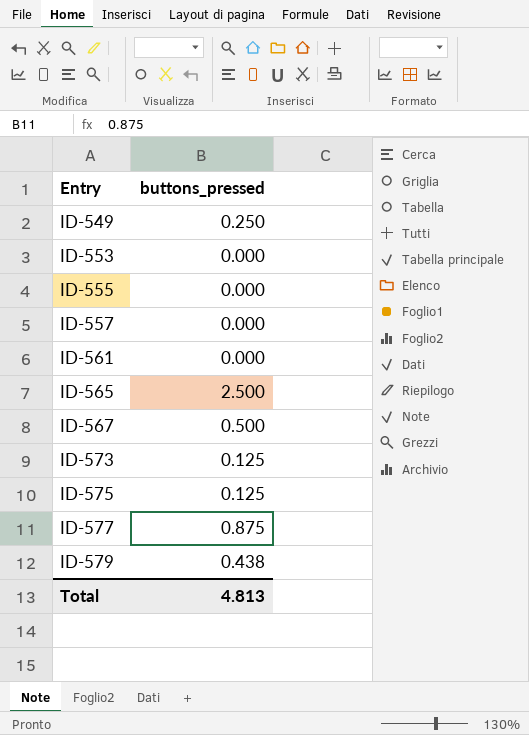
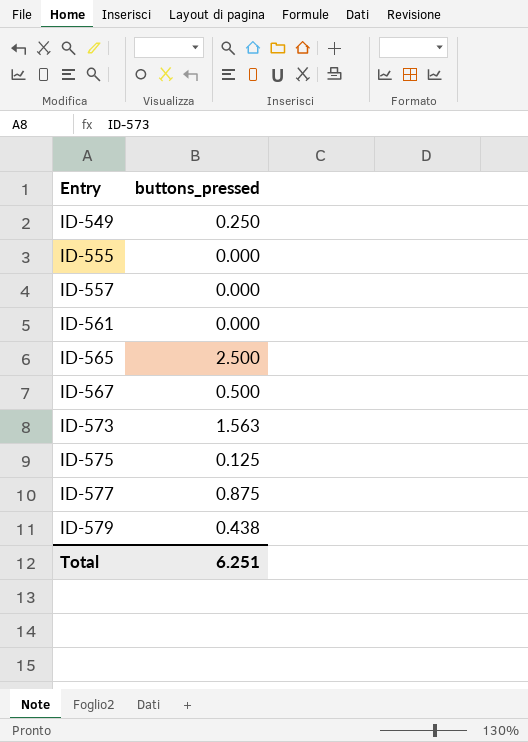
row ID-553: 0.000 -> none
ID-573 | buttons_pressed: 0.125 -> 1.563
Total | buttons_pressed: 4.813 -> 6.251

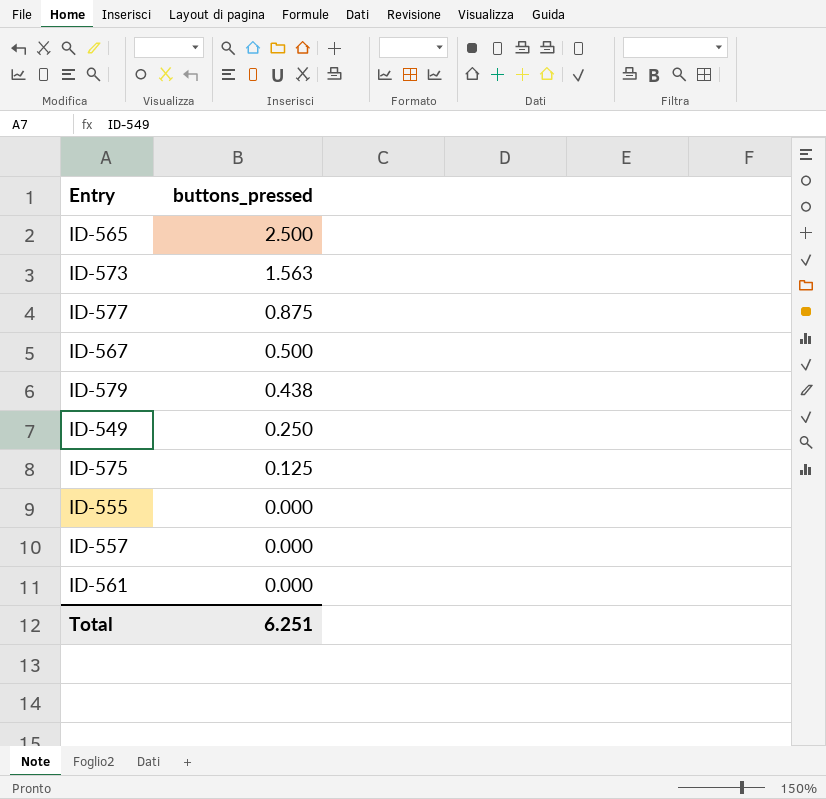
row order: Entry ascending -> buttons_pressed descending

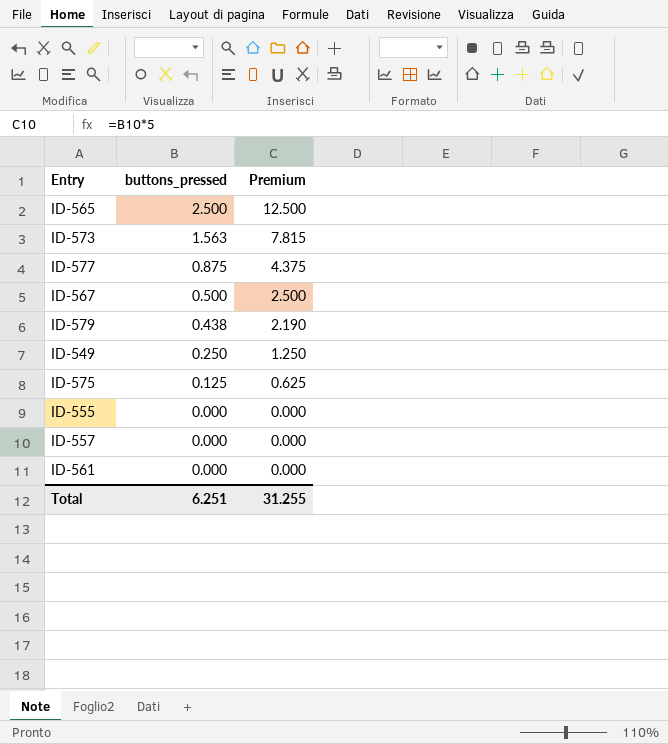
column Premium | formula: none -> [buttons_pressed] * 5

